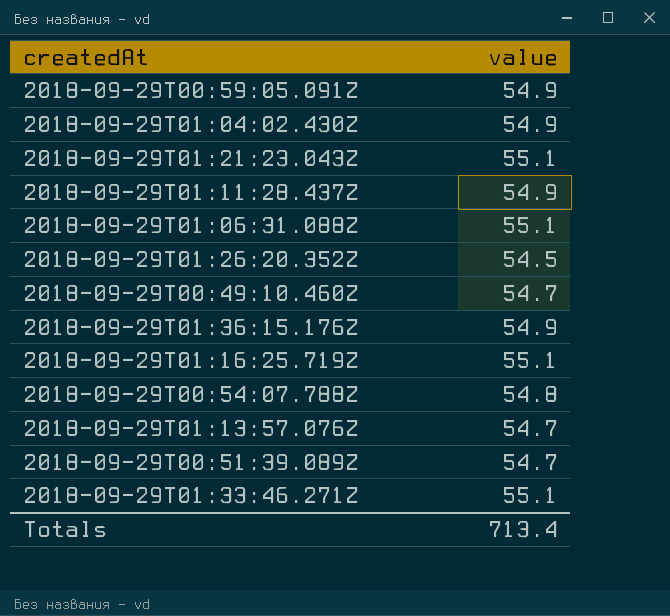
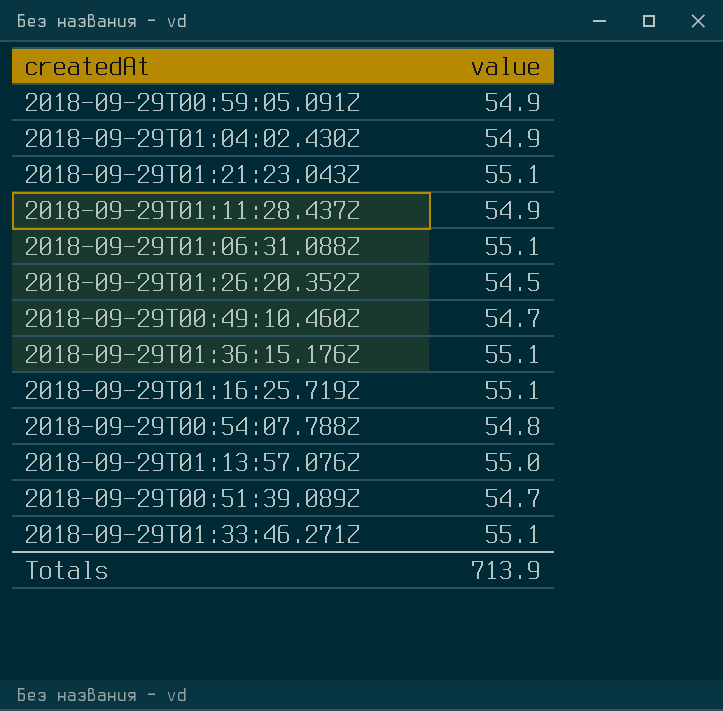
2018-09-29T01:36:15.176Z | value: 54.9 -> 55.1
2018-09-29T01:13:57.076Z | value: 54.7 -> 55.0
Totals | value: 713.4 -> 713.9

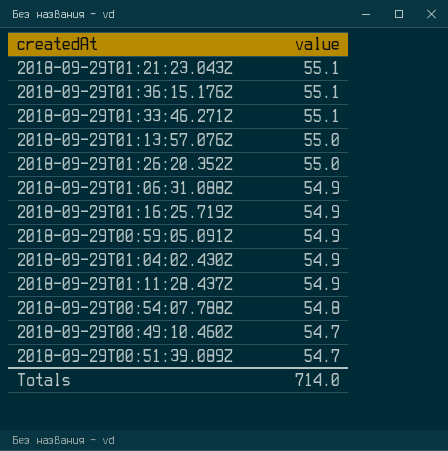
row order: none -> value descending
2018-09-29T01:26:20.352Z | value: 54.5 -> 55.0
2018-09-29T01:06:31.088Z | value: 55.1 -> 54.9
2018-09-29T01:16:25.719Z | value: 55.1 -> 54.9
Totals | value: 713.9 -> 714.0

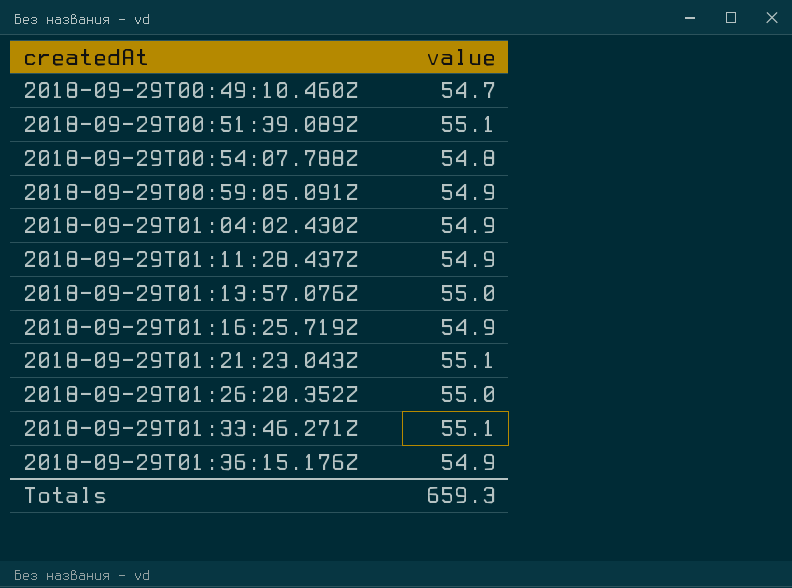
row order: value descending -> createdAt ascending
row 2018-09-29T01:06:31.088Z: 54.9 -> none
2018-09-29T00:51:39.089Z | value: 54.7 -> 55.1
2018-09-29T01:36:15.176Z | value: 55.1 -> 54.9
Totals | value: 714.0 -> 659.3

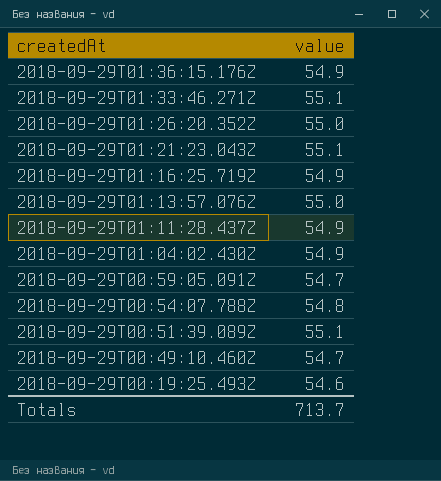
row order: createdAt ascending -> createdAt descending
2018-09-29T00:59:05.091Z | value: 54.9 -> 54.7
row 2018-09-29T00:19:25.493Z: none -> 54.6
Totals | value: 659.3 -> 713.7

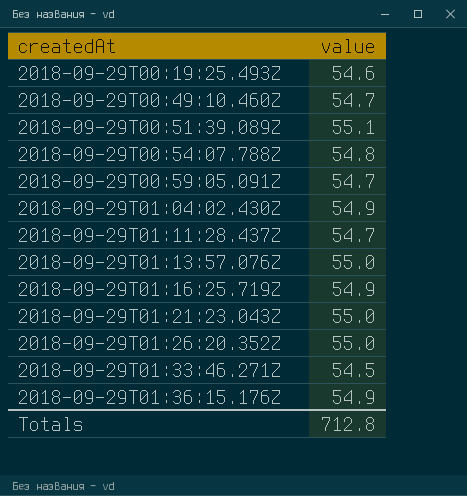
row order: createdAt descending -> createdAt ascending
2018-09-29T01:11:28.437Z | value: 54.9 -> 54.7
2018-09-29T01:21:23.043Z | value: 55.1 -> 55.0
2018-09-29T01:33:46.271Z | value: 55.1 -> 54.5
Totals | value: 713.7 -> 712.8

